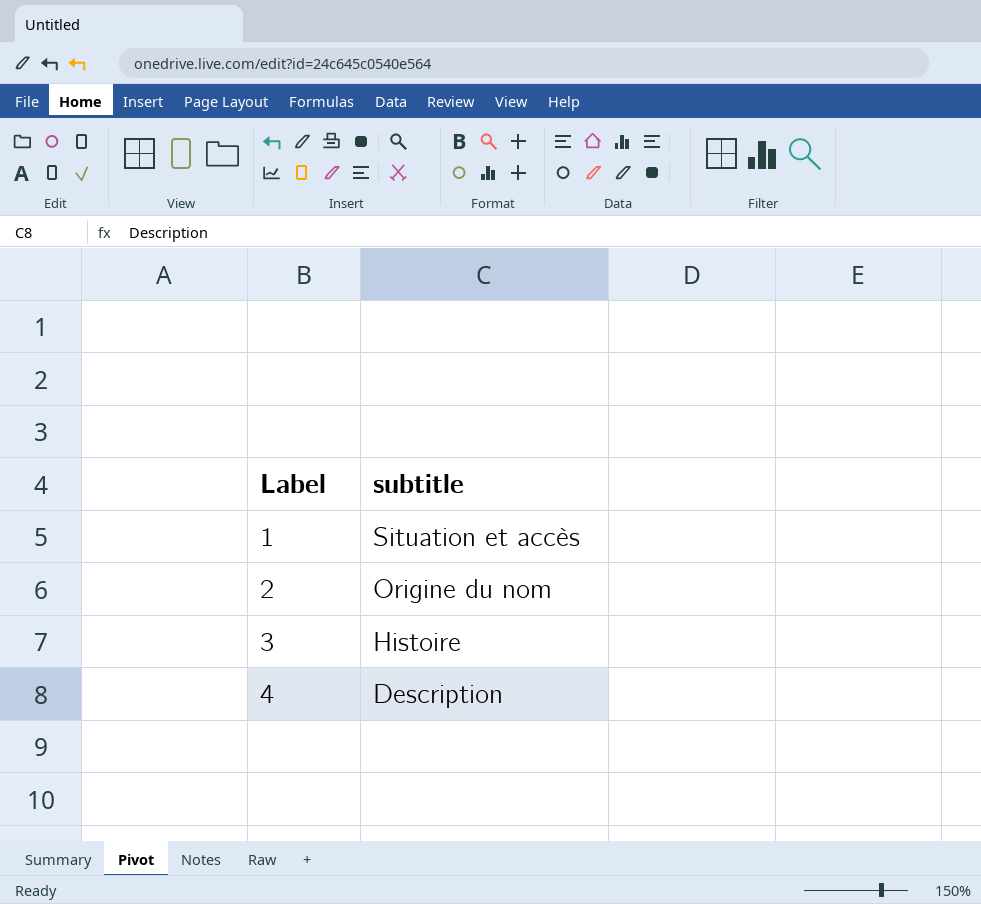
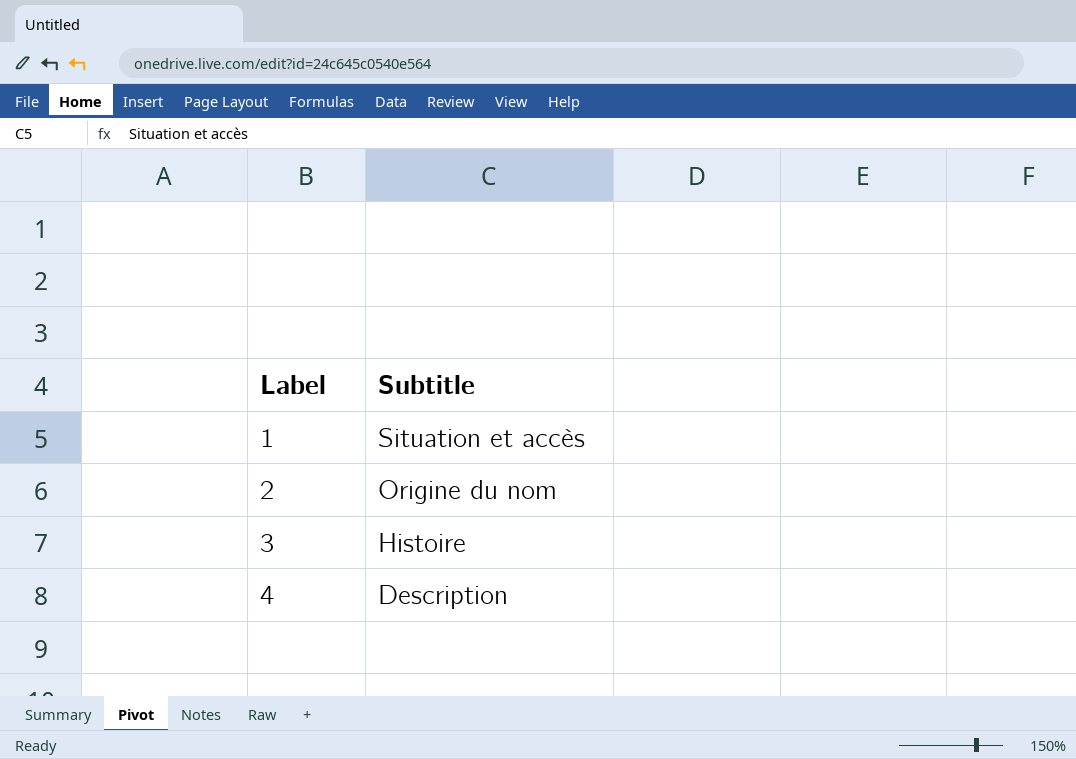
column name: subtitle -> Subtitle

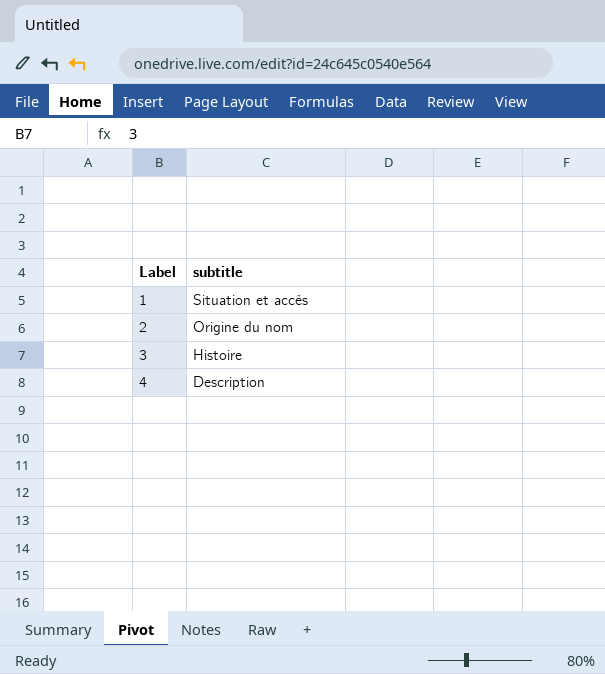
column name: Subtitle -> subtitle

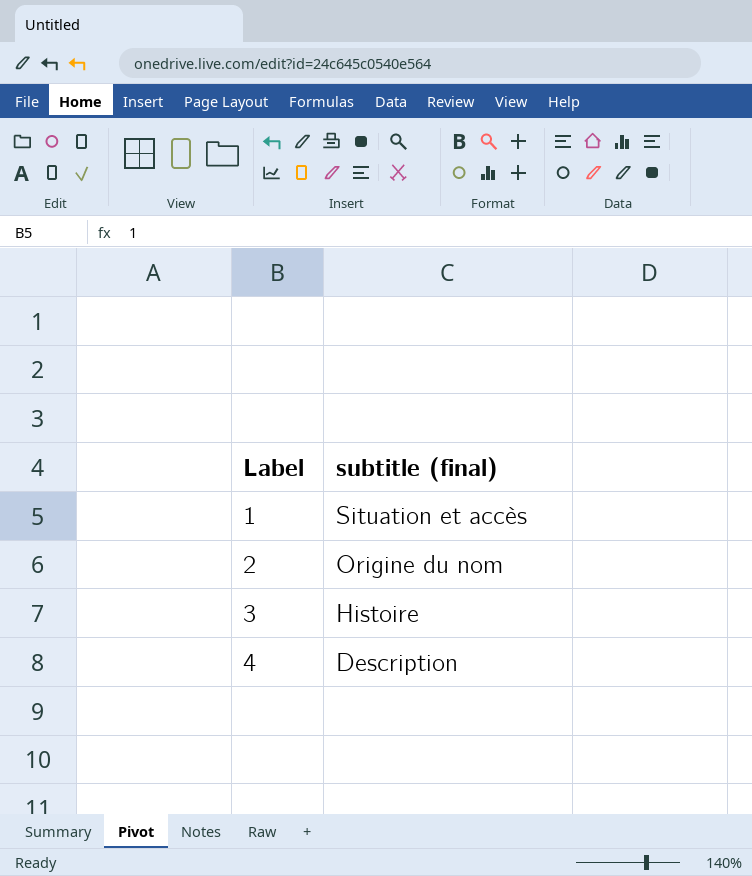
column name: subtitle -> subtitle (final)

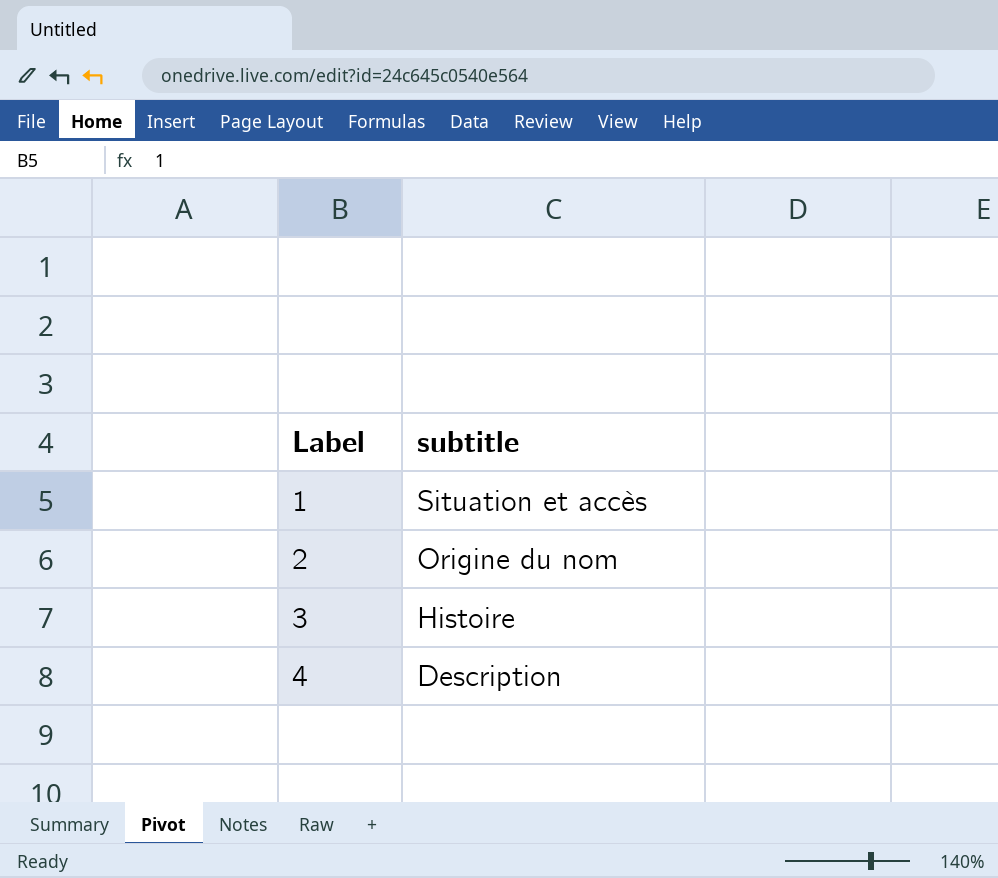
column name: subtitle (final) -> subtitle

